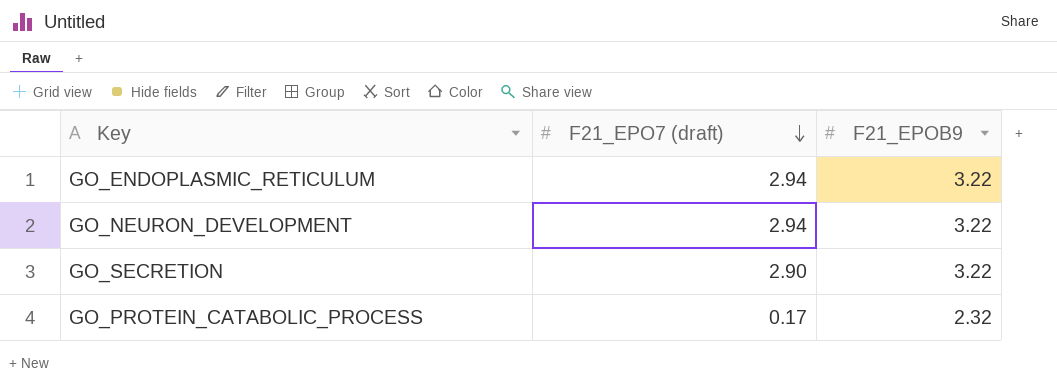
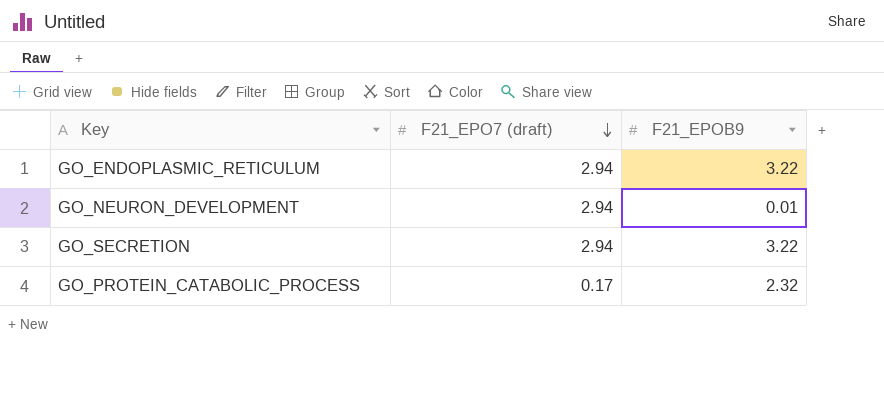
GO_NEURON_DEVELOPMENT | F21_EPOB9: 3.22 -> 0.01
GO_SECRETION | F21_EPO7 (draft): 2.90 -> 2.94

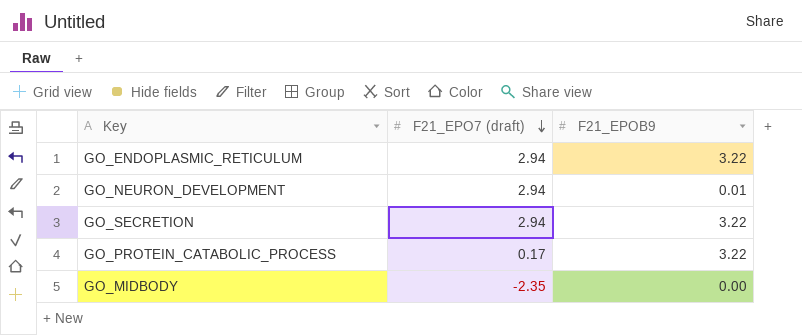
GO_PROTEIN_CATABOLIC_PROCESS | F21_EPOB9: 2.32 -> 3.22
row GO_MIDBODY: none -> -2.35 | 0.00

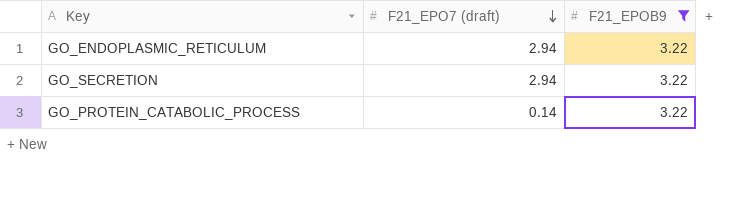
filter: none -> F21_EPOB9 = 3.22
GO_PROTEIN_CATABOLIC_PROCESS | F21_EPO7 (draft): 0.17 -> 0.14

